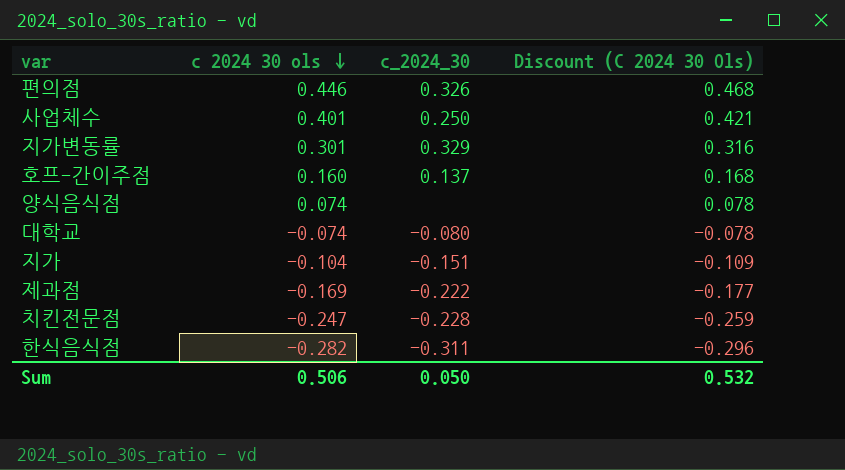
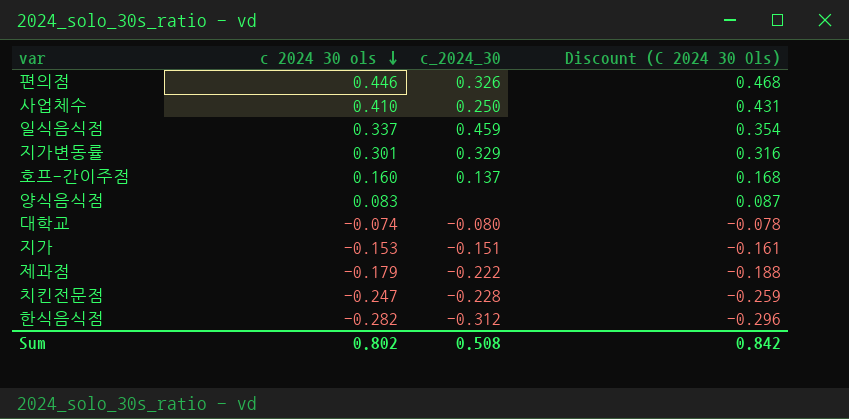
사업체수 | c 2024 30 ols: 0.401 -> 0.410
사업체수 | Discount (C 2024 30 Ols): 0.421 -> 0.431
row 일식음식점: none -> 0.337 | 0.459 | 0.354
양식음식점 | c 2024 30 ols: 0.074 -> 0.083
양식음식점 | Discount (C 2024 30 Ols): 0.078 -> 0.087
지가 | c 2024 30 ols: -0.104 -> -0.153
지가 | Discount (C 2024 30 Ols): -0.109 -> -0.161
제과점 | c 2024 30 ols: -0.169 -> -0.179
제과점 | Discount (C 2024 30 Ols): -0.177 -> -0.188
한식음식점 | c_2024_30: -0.311 -> -0.312
Sum | c 2024 30 ols: 0.506 -> 0.802
Sum | c_2024_30: 0.050 -> 0.508
Sum | Discount (C 2024 30 Ols): 0.532 -> 0.842

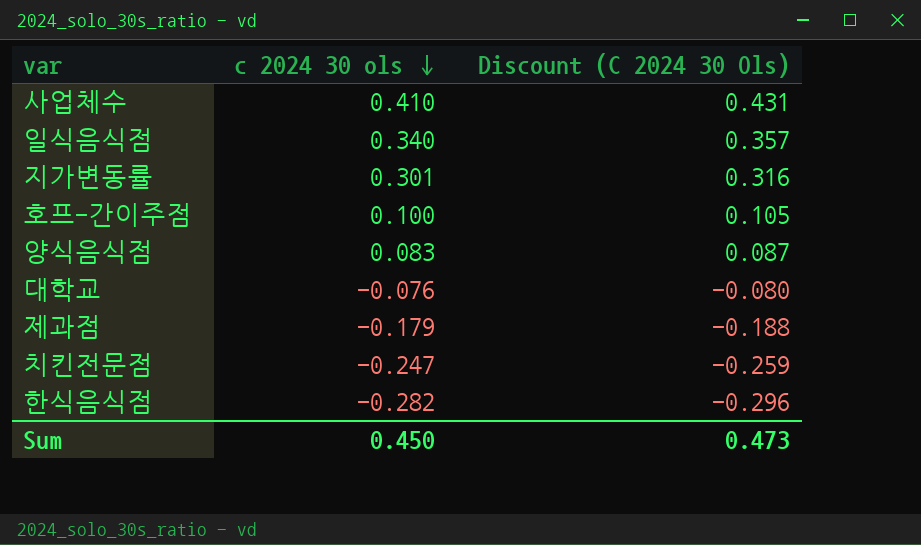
column c_2024_30 | position: 3 -> none
row 편의점: 0.446 | 0.326 | 0.468 -> none
row 지가: -0.153 | -0.151 | -0.161 -> none
일식음식점 | c 2024 30 ols: 0.337 -> 0.340
일식음식점 | Discount (C 2024 30 Ols): 0.354 -> 0.357
호프-간이주점 | c 2024 30 ols: 0.160 -> 0.100
호프-간이주점 | Discount (C 2024 30 Ols): 0.168 -> 0.105
대학교 | c 2024 30 ols: -0.074 -> -0.076
대학교 | Discount (C 2024 30 Ols): -0.078 -> -0.080
Sum | c 2024 30 ols: 0.802 -> 0.450
Sum | Discount (C 2024 30 Ols): 0.842 -> 0.473

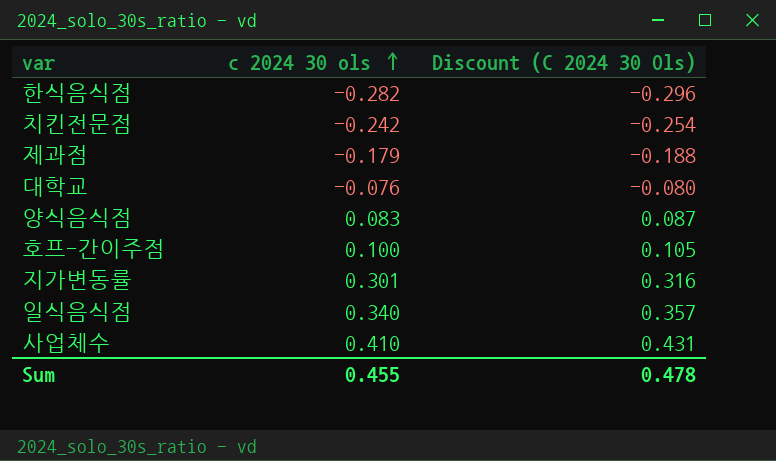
row order: c 2024 30 ols descending -> c 2024 30 ols ascending
치킨전문점 | c 2024 30 ols: -0.247 -> -0.242
치킨전문점 | Discount (C 2024 30 Ols): -0.259 -> -0.254
Sum | c 2024 30 ols: 0.450 -> 0.455
Sum | Discount (C 2024 30 Ols): 0.473 -> 0.478

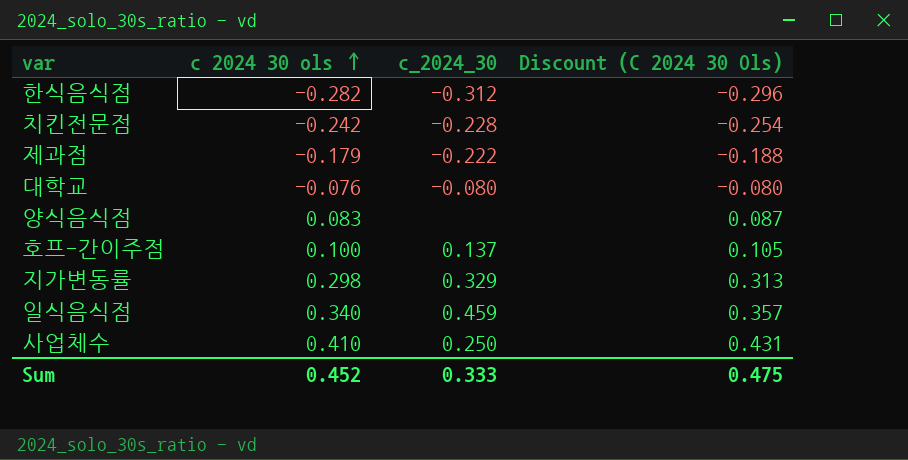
column c_2024_30 | position: none -> 3
지가변동률 | c 2024 30 ols: 0.301 -> 0.298
지가변동률 | Discount (C 2024 30 Ols): 0.316 -> 0.313
Sum | c 2024 30 ols: 0.455 -> 0.452
Sum | Discount (C 2024 30 Ols): 0.478 -> 0.475

